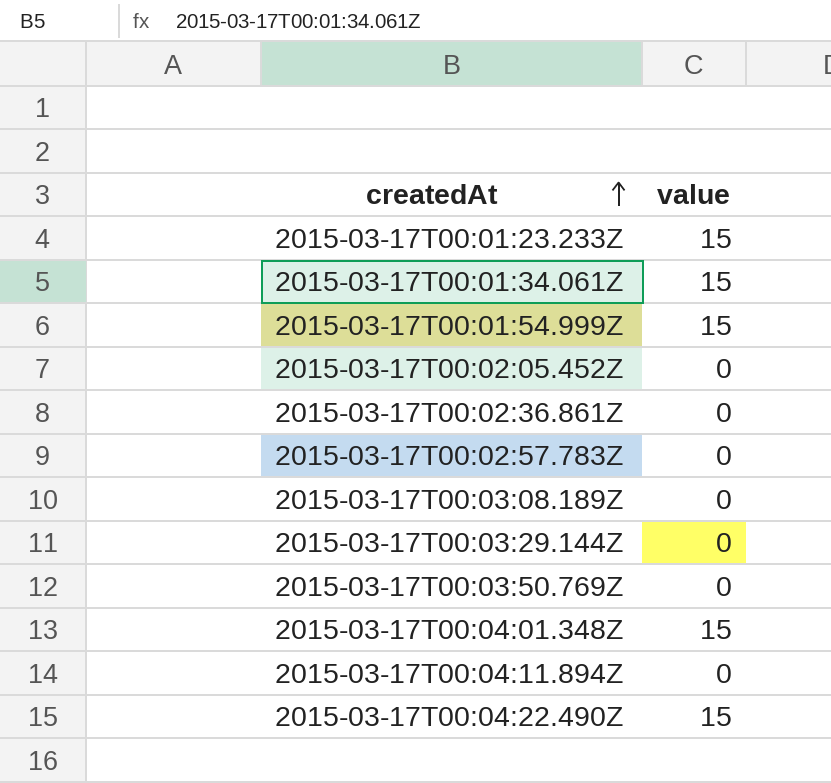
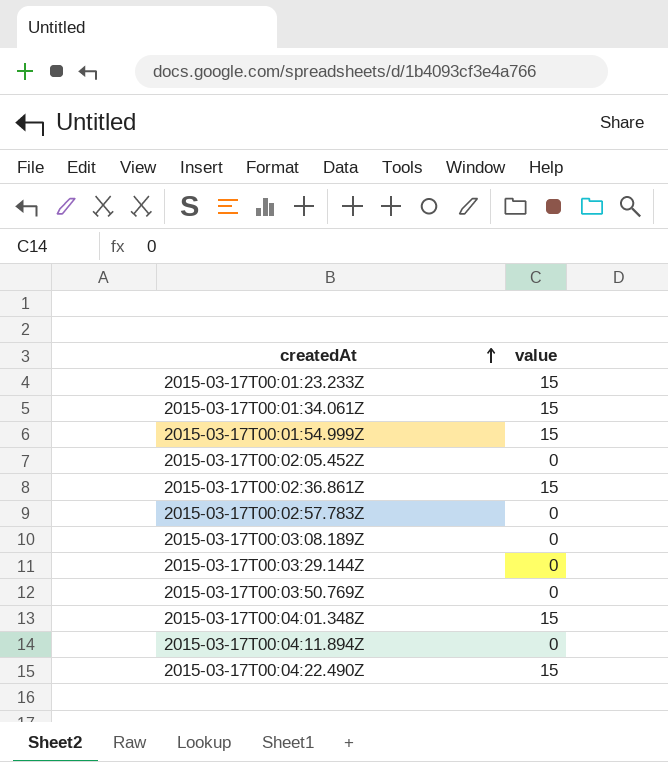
2015-03-17T00:02:36.861Z | value: 0 -> 15

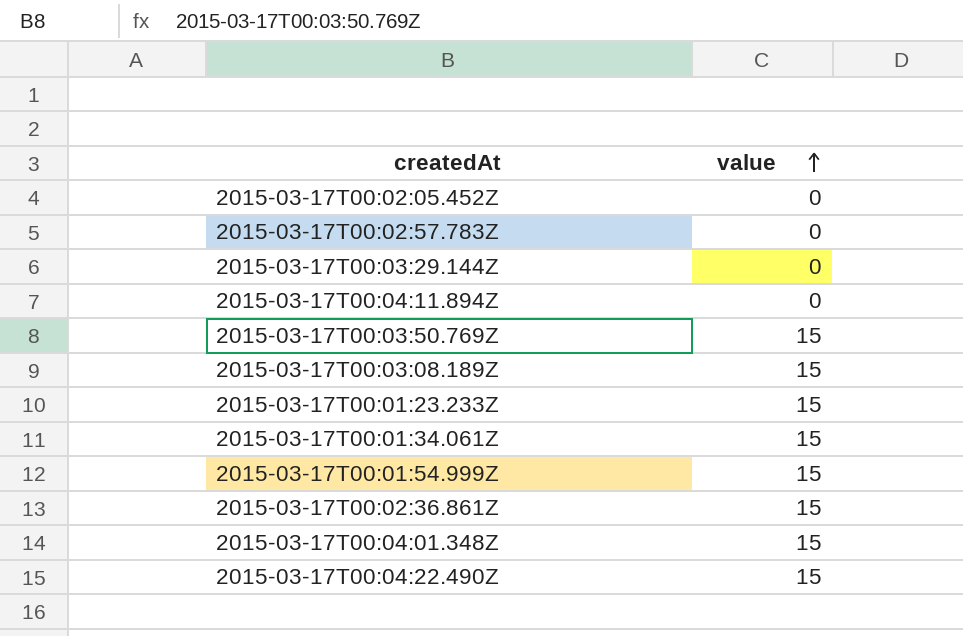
row order: createdAt ascending -> value ascending
2015-03-17T00:03:50.769Z | value: 0 -> 15
2015-03-17T00:03:08.189Z | value: 0 -> 15

